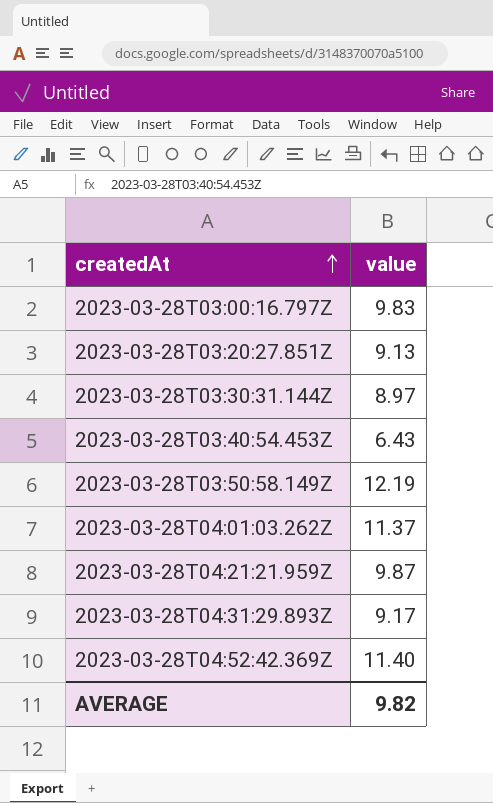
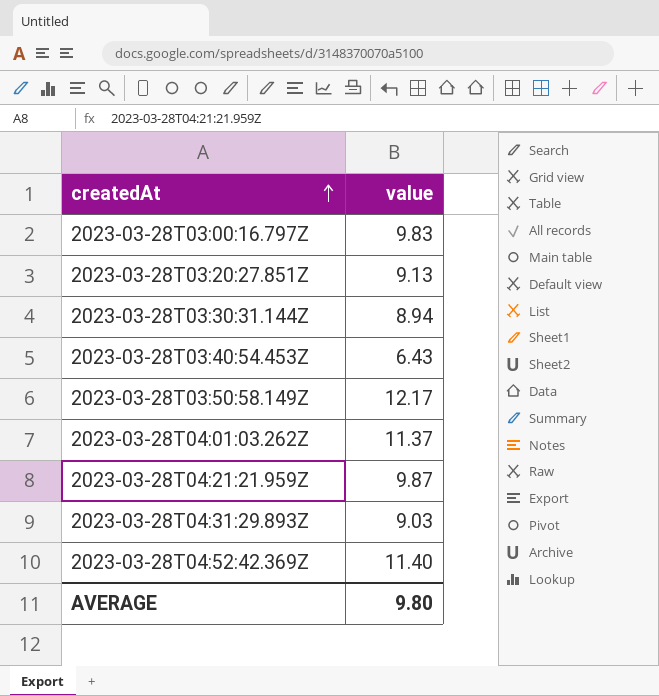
2023-03-28T03:30:31.144Z | value: 8.97 -> 8.94
2023-03-28T03:50:58.149Z | value: 12.19 -> 12.17
2023-03-28T04:31:29.893Z | value: 9.17 -> 9.03
AVERAGE | value: 9.82 -> 9.80

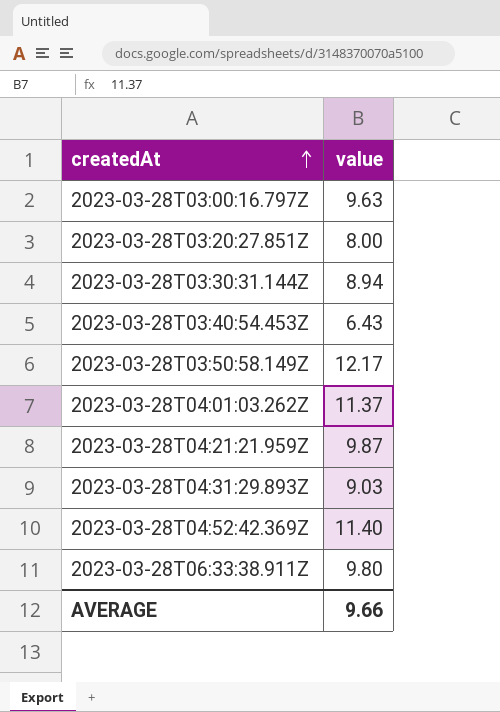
2023-03-28T03:00:16.797Z | value: 9.83 -> 9.63
2023-03-28T03:20:27.851Z | value: 9.13 -> 8.00
row 2023-03-28T06:33:38.911Z: none -> 9.80
AVERAGE | value: 9.80 -> 9.66

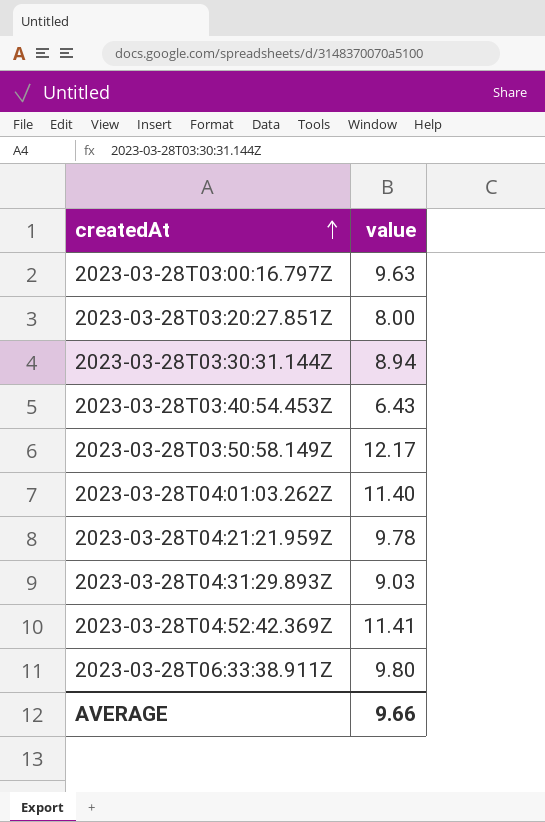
2023-03-28T04:01:03.262Z | value: 11.37 -> 11.40
2023-03-28T04:21:21.959Z | value: 9.87 -> 9.78
2023-03-28T04:52:42.369Z | value: 11.40 -> 11.41

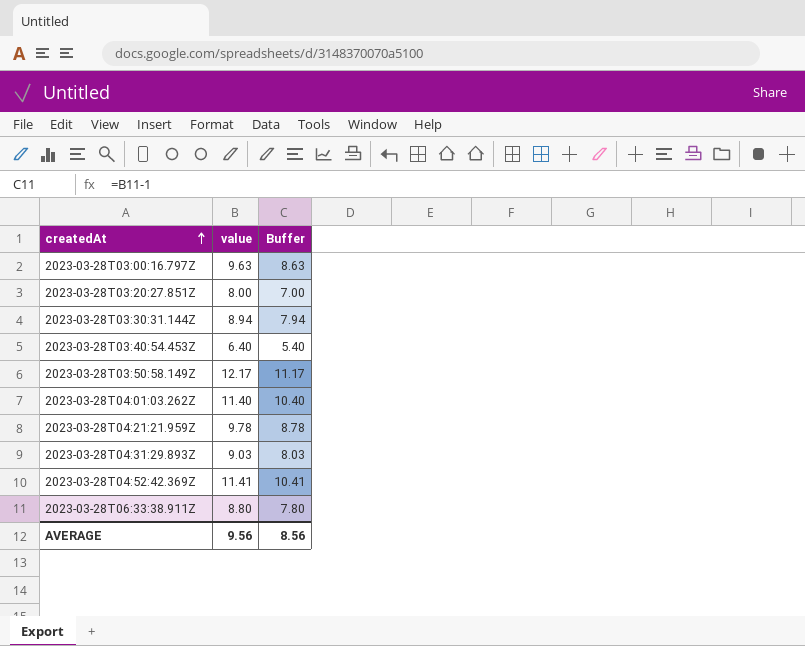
column Buffer | formula: none -> [value] - 1
2023-03-28T03:40:54.453Z | value: 6.43 -> 6.40
2023-03-28T06:33:38.911Z | value: 9.80 -> 8.80
AVERAGE | value: 9.66 -> 9.56

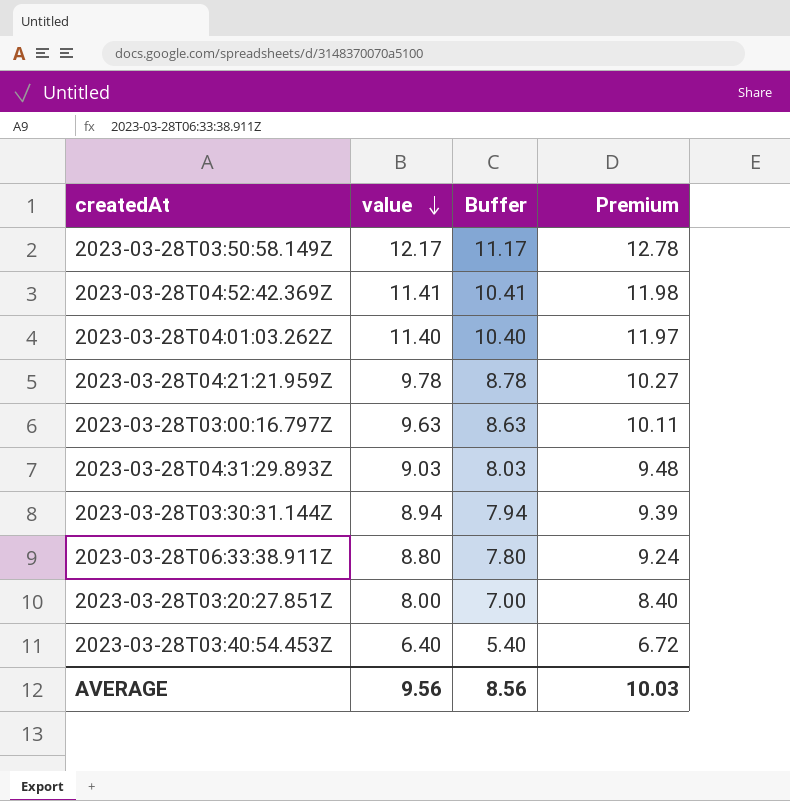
row order: createdAt ascending -> value descending
column Premium | formula: none -> [value] * 1.05

